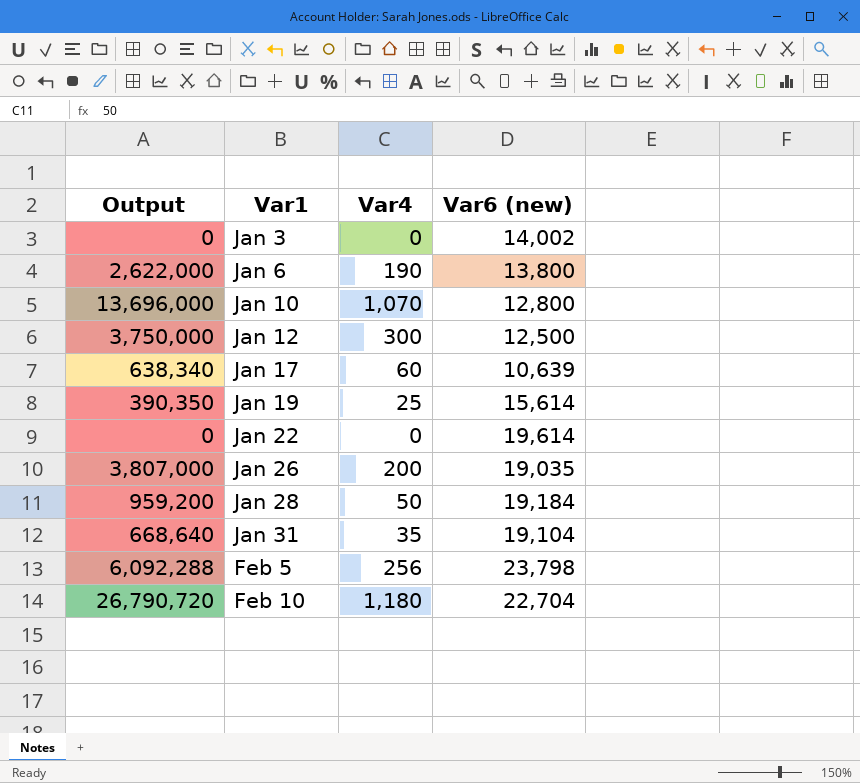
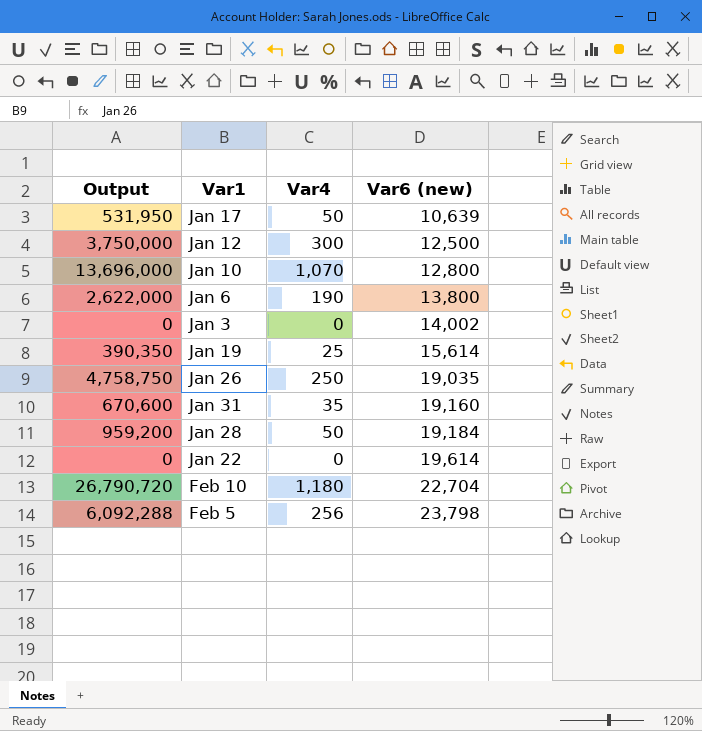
row order: Var1 ascending -> Var6 (new) ascending
Jan 17 | Output: 638,340 -> 531,950
Jan 17 | Var4: 60 -> 50
Jan 26 | Output: 3,807,000 -> 4,758,750
Jan 26 | Var4: 200 -> 250
Jan 31 | Output: 668,640 -> 670,600
Jan 31 | Var6 (new): 19,104 -> 19,160

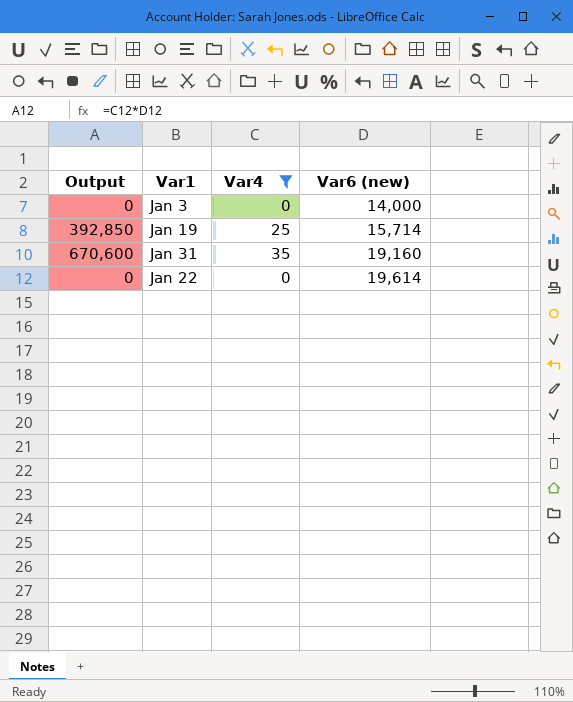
filter: none -> Var4 <= 35
Jan 3 | Var6 (new): 14,002 -> 14,000
Jan 19 | Output: 390,350 -> 392,850
Jan 19 | Var6 (new): 15,614 -> 15,714

